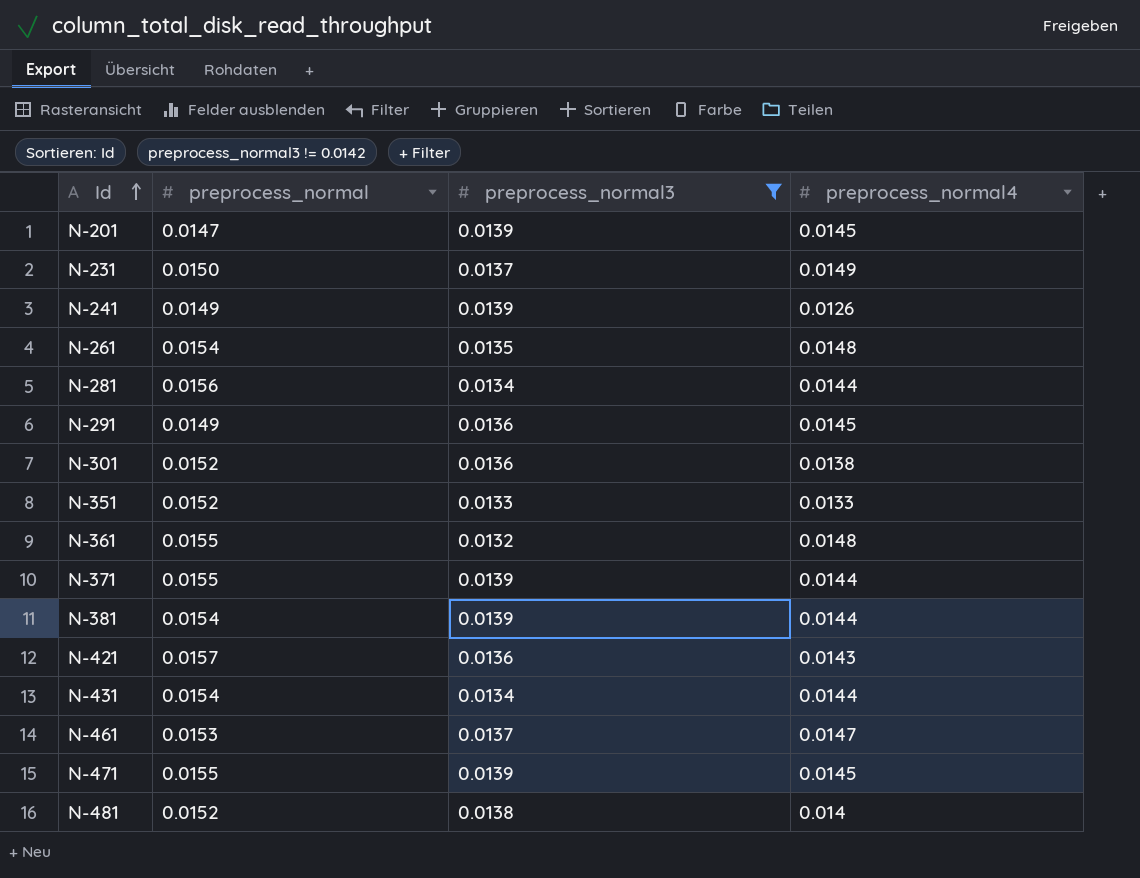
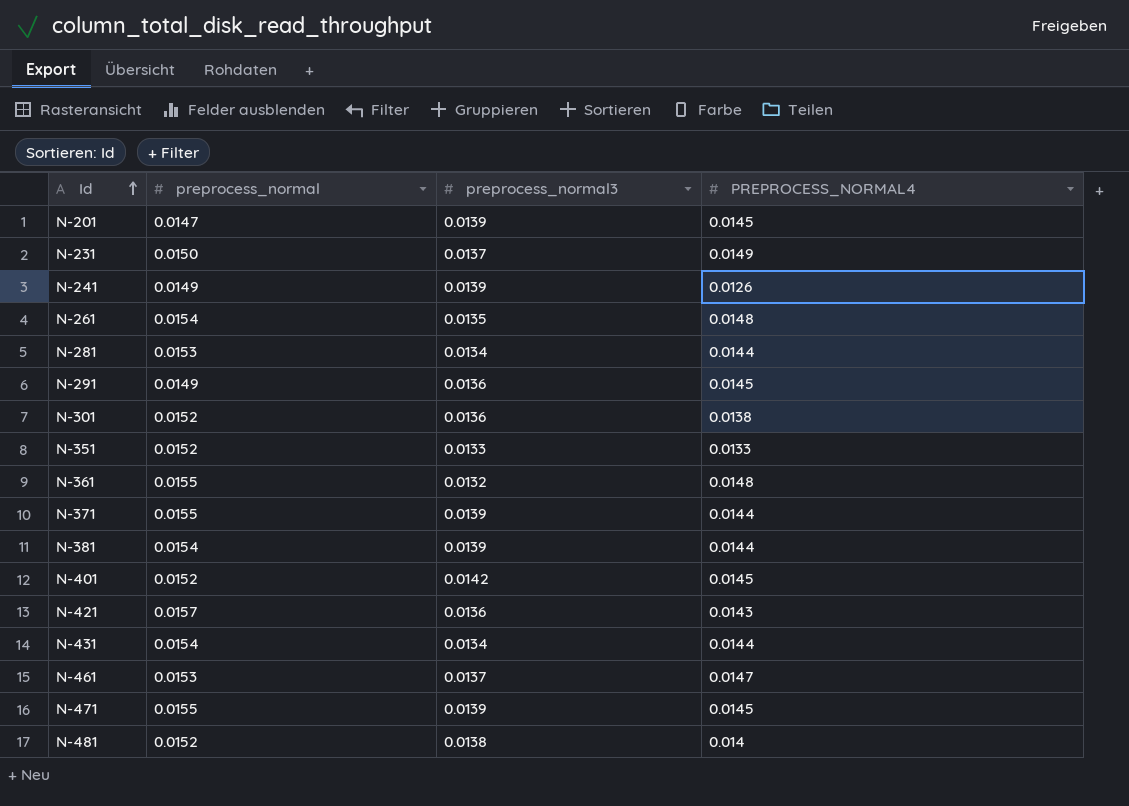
filter: preprocess_normal3 != 0.0142 -> none
column name: preprocess_normal4 -> PREPROCESS_NORMAL4
N-281 | preprocess_normal: 0.0156 -> 0.0153

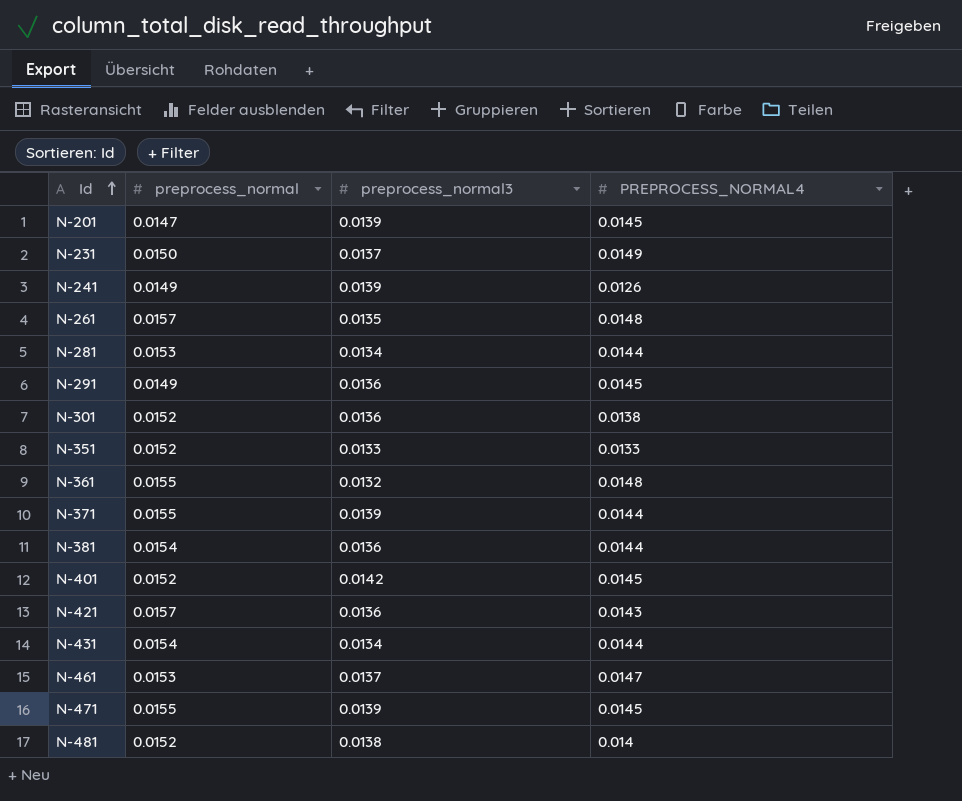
N-261 | preprocess_normal: 0.0154 -> 0.0157
N-381 | preprocess_normal3: 0.0139 -> 0.0136

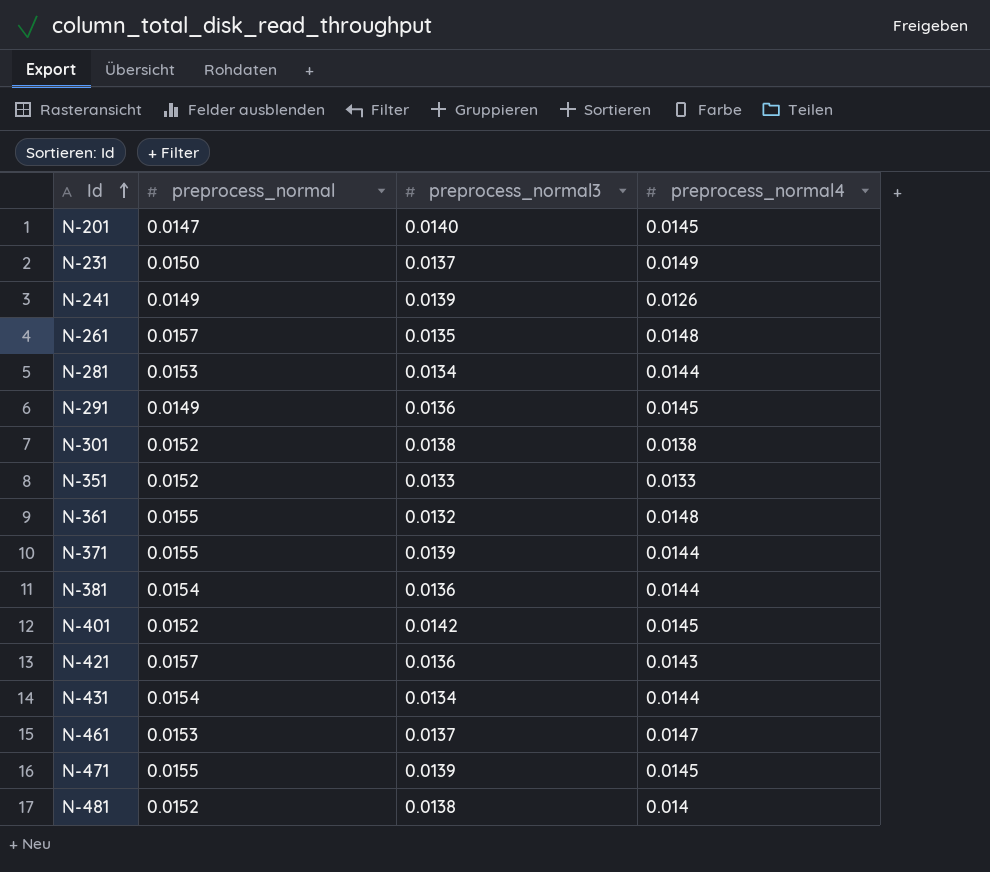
column name: PREPROCESS_NORMAL4 -> preprocess_normal4
N-201 | preprocess_normal3: 0.0139 -> 0.0140
N-301 | preprocess_normal3: 0.0136 -> 0.0138

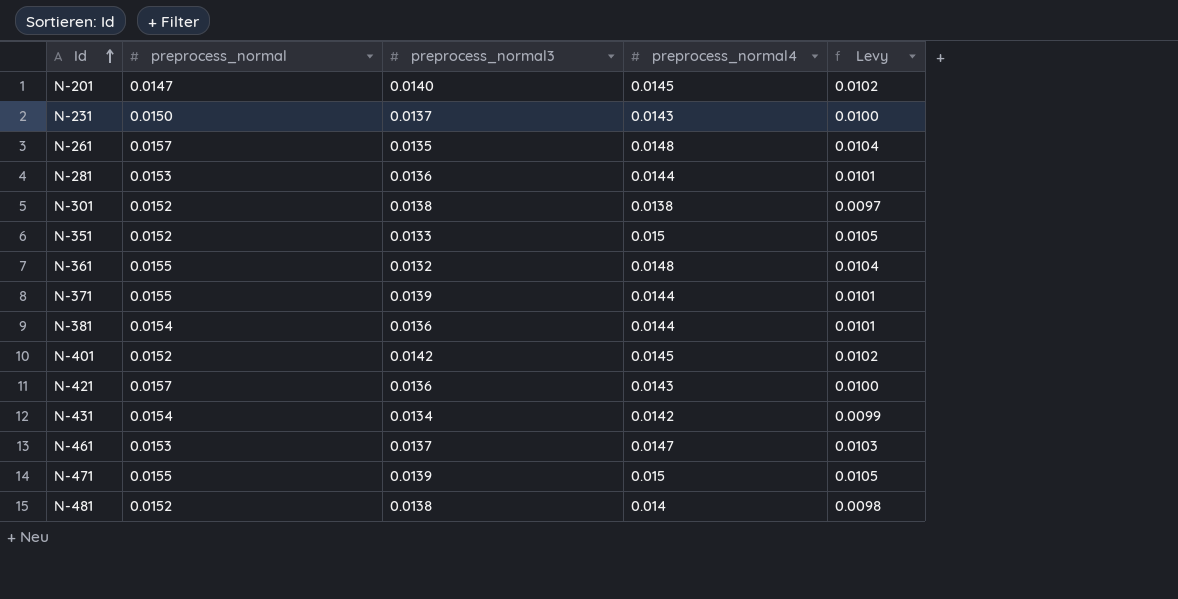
column Levy | formula: none -> [preprocess_normal4] * 0.7
row N-241: 0.0149 | 0.0139 | 0.0126 -> none
row N-291: 0.0149 | 0.0136 | 0.0145 -> none
N-231 | preprocess_normal4: 0.0149 -> 0.0143
N-281 | preprocess_normal3: 0.0134 -> 0.0136
N-351 | preprocess_normal4: 0.0133 -> 0.015
N-431 | preprocess_normal4: 0.0144 -> 0.0142
N-471 | preprocess_normal4: 0.0145 -> 0.015

